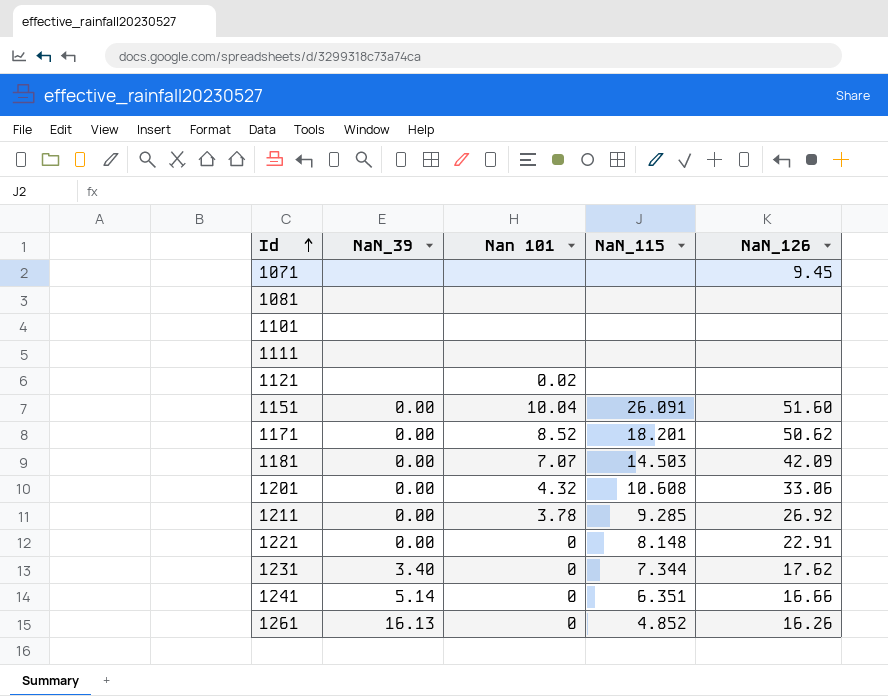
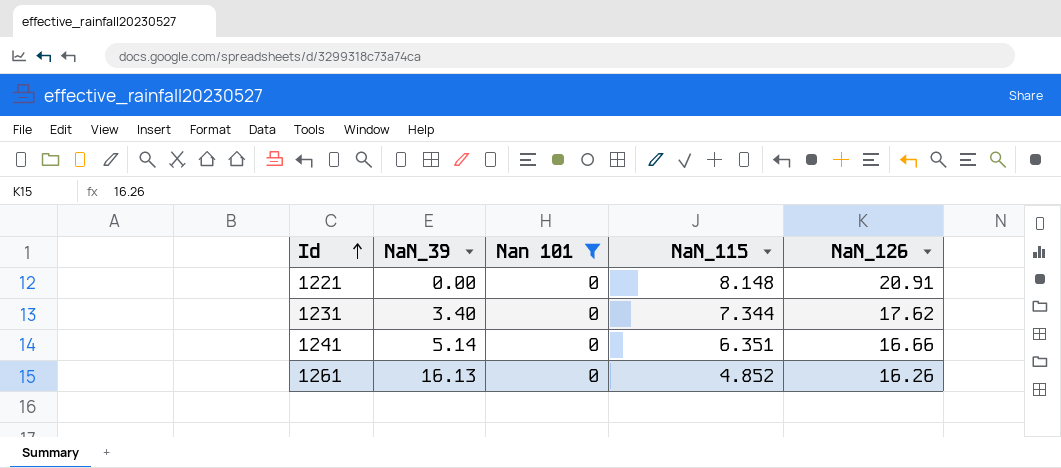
filter: none -> Nan 101 = 0
1221 | NaN_126: 22.91 -> 20.91

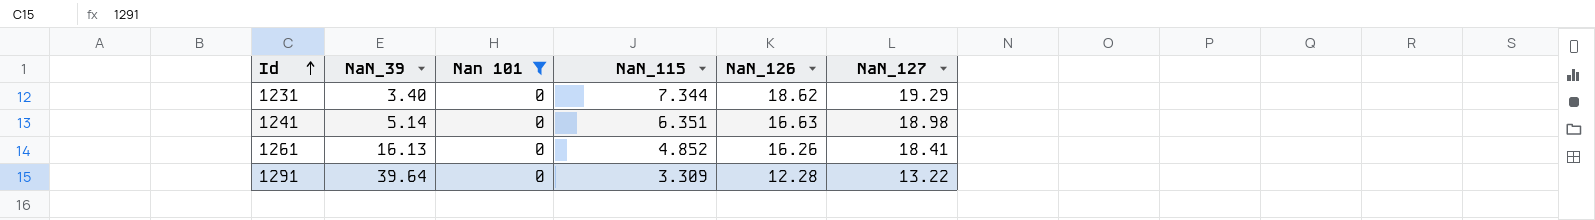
column NaN_127 | position: none -> 6
row 1221: 0.00 | 0 | 8.148 | 20.91 -> none
1231 | NaN_126: 17.62 -> 18.62
1241 | NaN_126: 16.66 -> 16.63
row 1291: none -> 39.64 | 0 | 3.309 | 12.28 | 13.22

